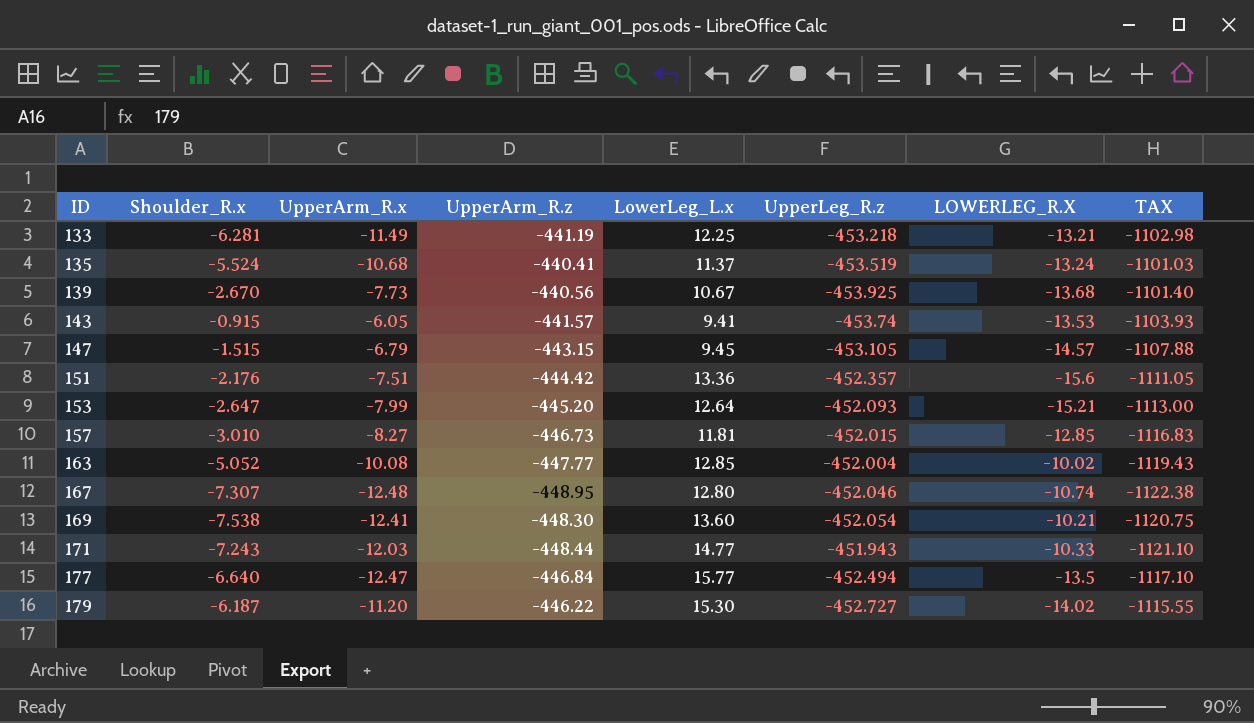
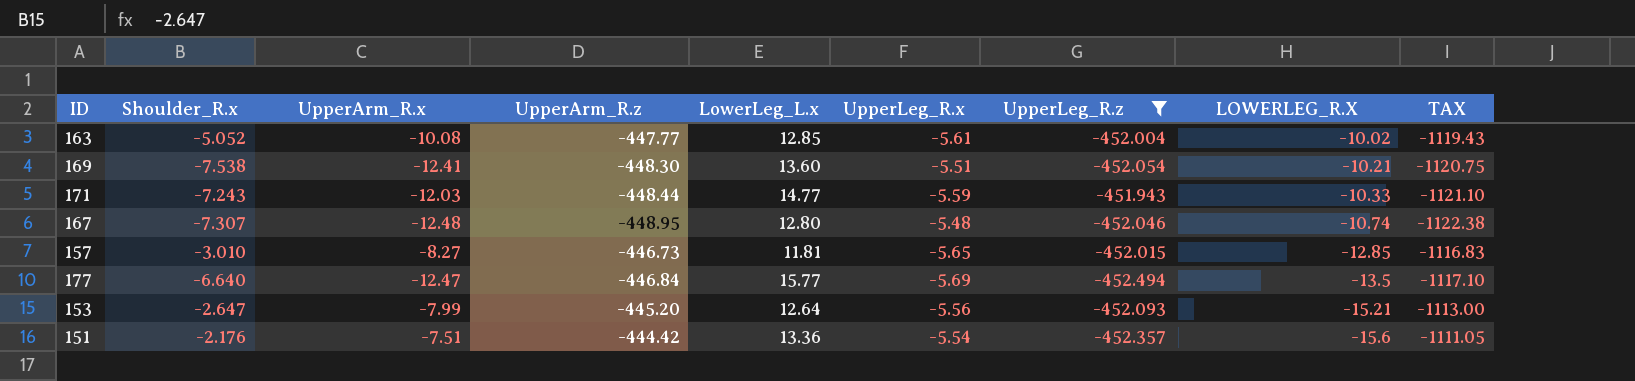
filter: none -> UpperLeg_R.z >= -452.494
row order: ID ascending -> LOWERLEG_R.X descending
column UpperLeg_R.x | position: none -> 6

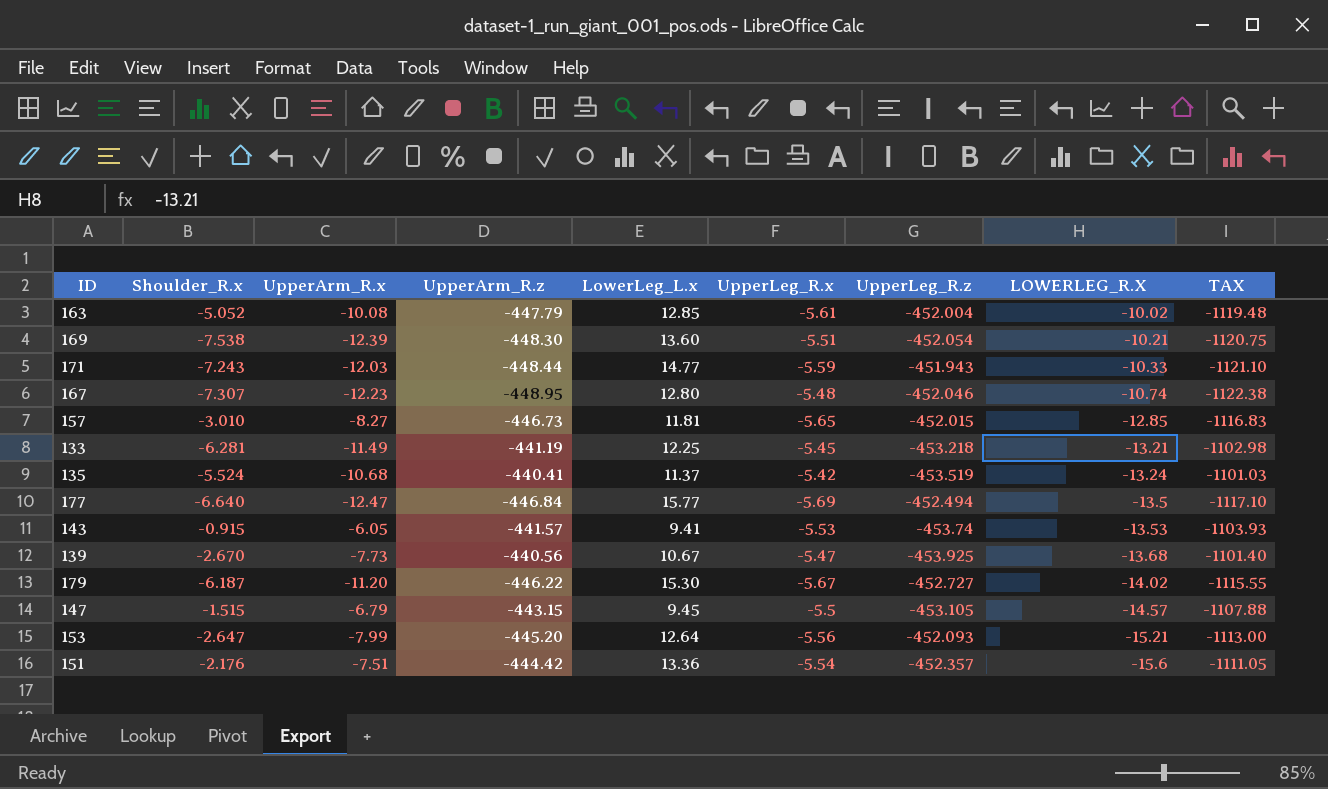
filter: UpperLeg_R.z >= -452.494 -> none
163 | UpperArm_R.z: -447.77 -> -447.79
163 | TAX: -1119.43 -> -1119.48
169 | UpperArm_R.x: -12.41 -> -12.39
167 | UpperArm_R.x: -12.48 -> -12.23

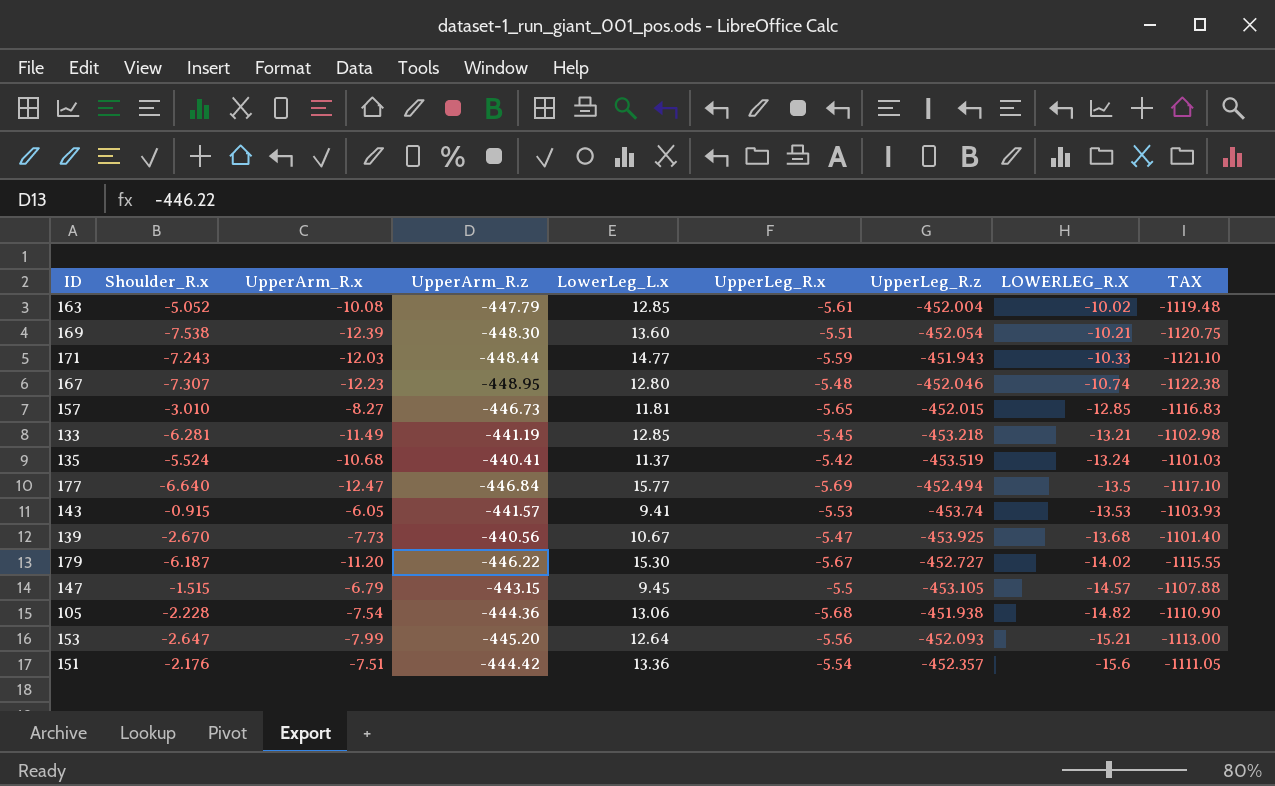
133 | LowerLeg_L.x: 12.25 -> 12.85
row 105: none -> -2.228 | -7.54 | -444.36 | 13.06 | -5.68 | -451.938 | -14.82 | -1110.90

